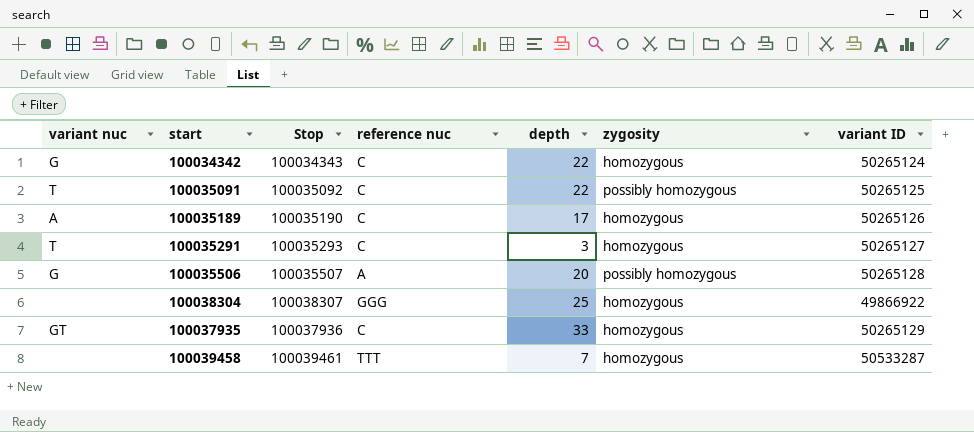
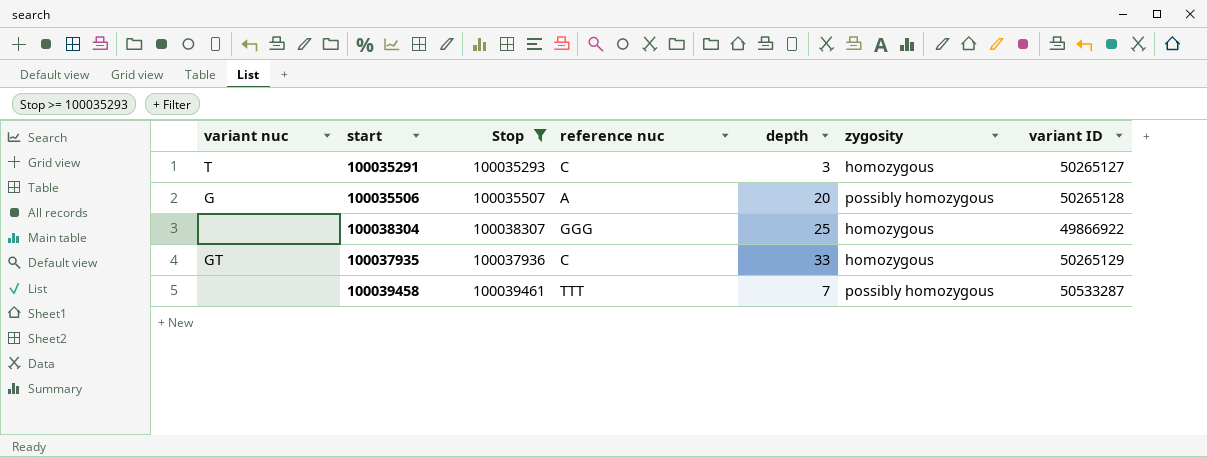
filter: none -> Stop >= 100035293
100039458 | zygosity: homozygous -> possibly homozygous

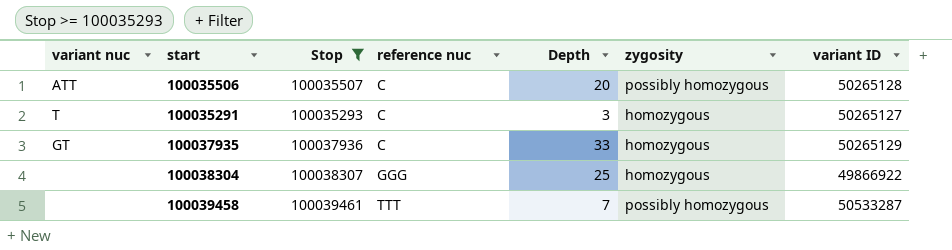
row order: none -> reference nuc ascending
column name: depth -> Depth
100035506 | variant nuc: G -> ATT
100035506 | reference nuc: A -> C

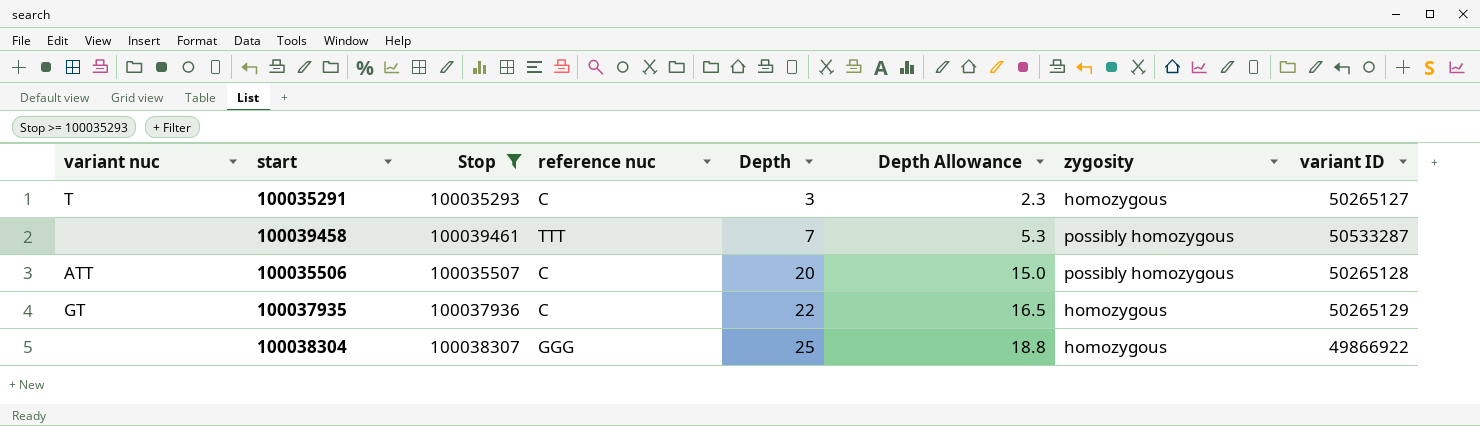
row order: reference nuc ascending -> Depth ascending
column Depth Allowance | formula: none -> [Depth] * 0.75
100037935 | Depth: 33 -> 22

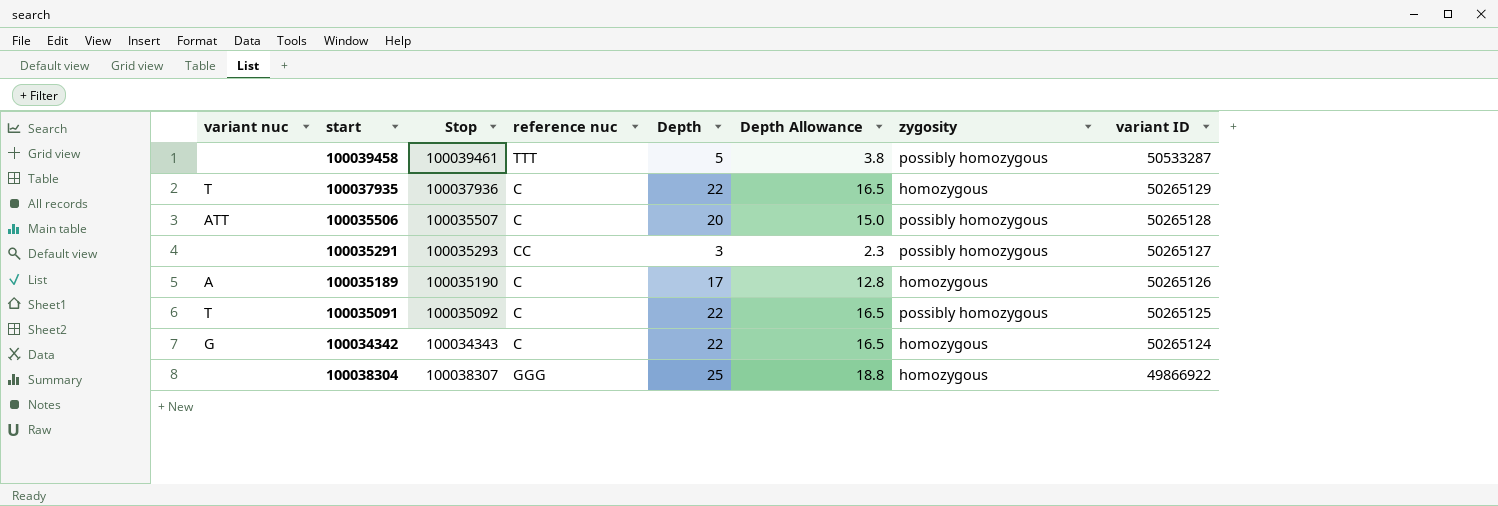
filter: Stop >= 100035293 -> none
row order: Depth ascending -> variant ID descending
100039458 | Depth: 7 -> 5
100039458 | Depth Allowance: 5.3 -> 3.8
100037935 | variant nuc: GT -> T
100035291 | variant nuc: T -> none
100035291 | reference nuc: C -> CC
100035291 | zygosity: homozygous -> possibly homozygous

